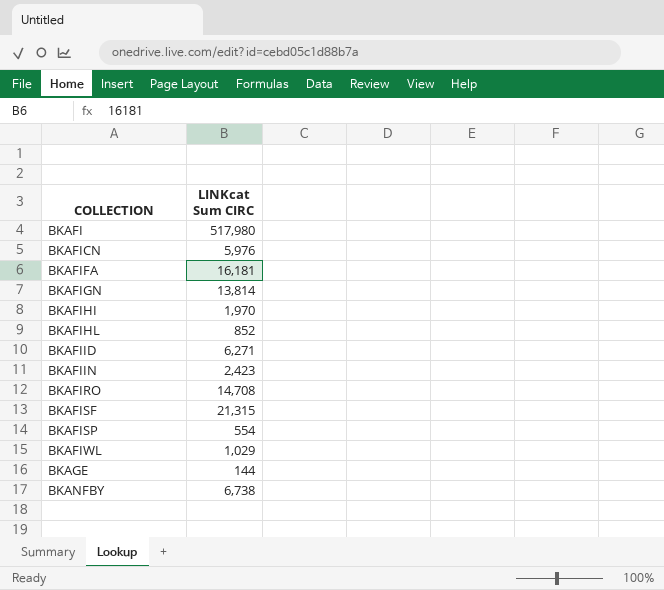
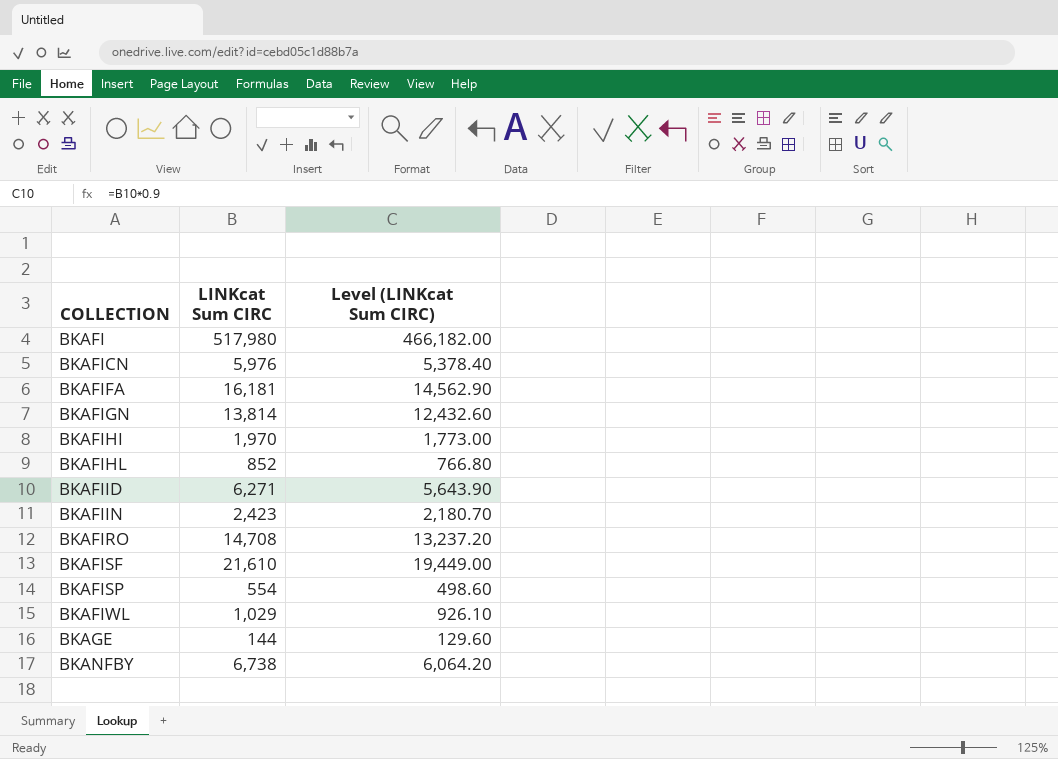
column Level (LINKcat Sum CIRC) | formula: none -> [LINKcat Sum CIRC] * 0.9
BKAFISF | LINKcat Sum CIRC: 21,315 -> 21,610

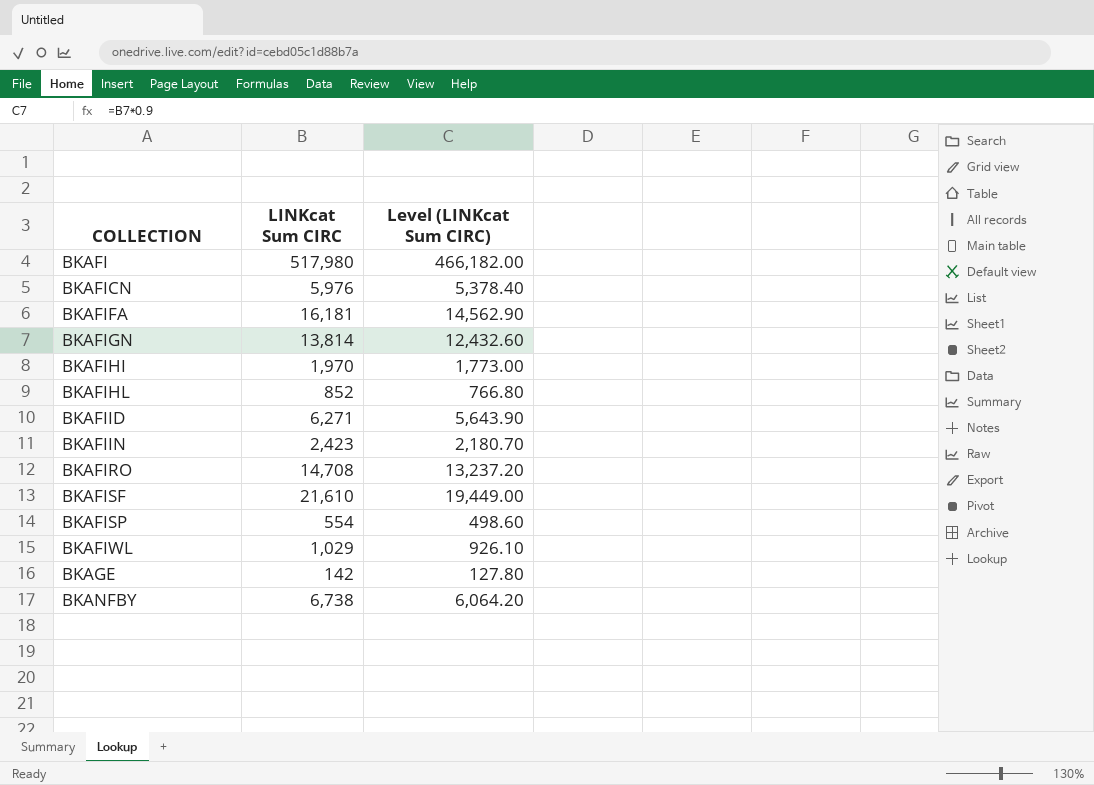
BKAGE | LINKcat Sum CIRC: 144 -> 142
BKAGE | Level (LINKcat Sum CIRC): 129.60 -> 127.80

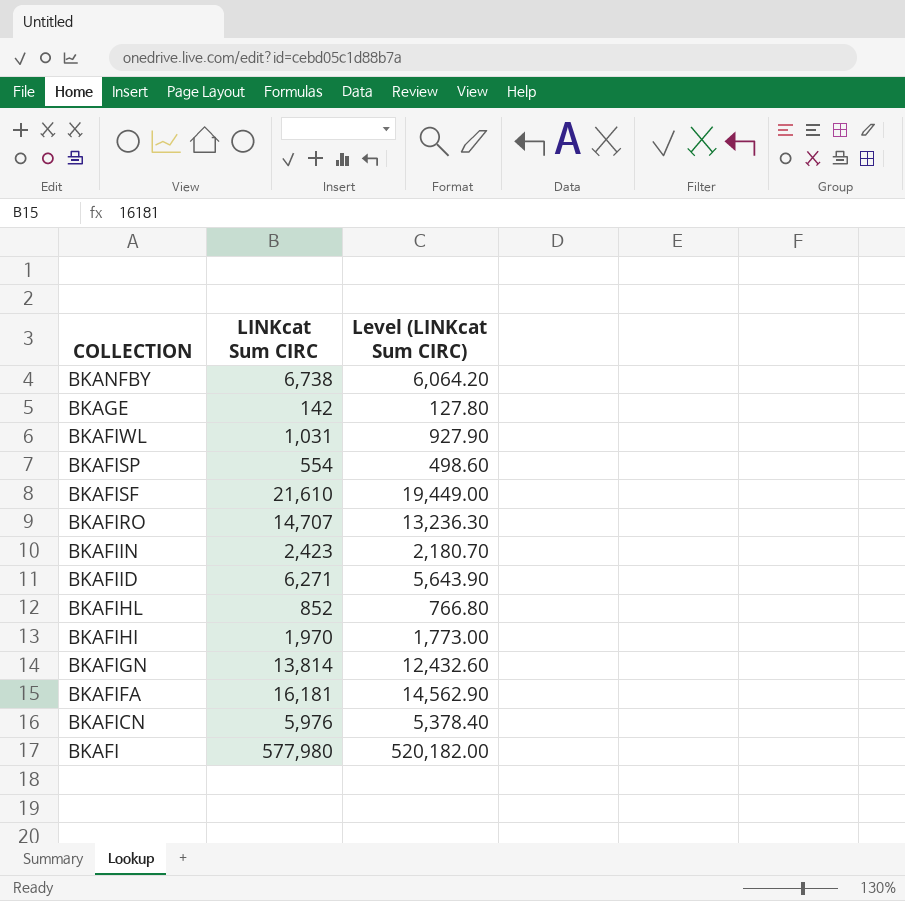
row order: COLLECTION ascending -> COLLECTION descending
BKAFIWL | LINKcat Sum CIRC: 1,029 -> 1,031
BKAFIWL | Level (LINKcat Sum CIRC): 926.10 -> 927.90
BKAFIRO | LINKcat Sum CIRC: 14,708 -> 14,707
BKAFIRO | Level (LINKcat Sum CIRC): 13,237.20 -> 13,236.30
BKAFI | LINKcat Sum CIRC: 517,980 -> 577,980
BKAFI | Level (LINKcat Sum CIRC): 466,182.00 -> 520,182.00

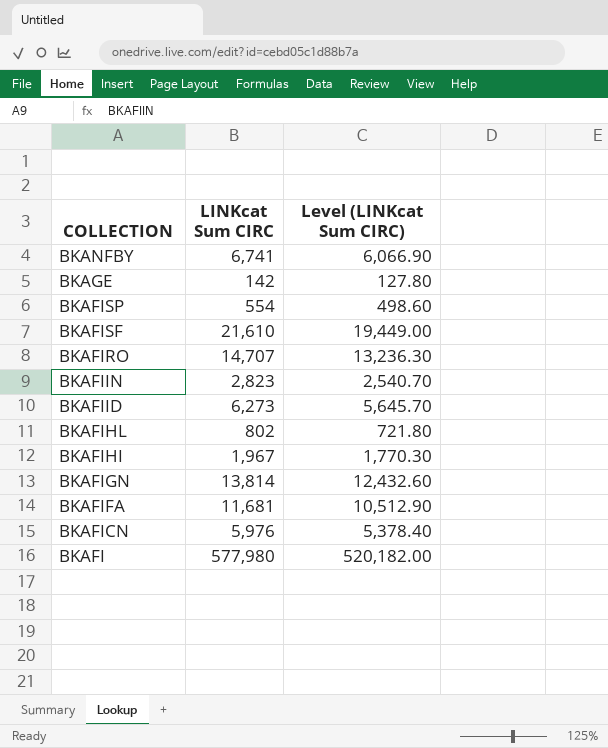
row BKAFIWL: 1,031 | 927.90 -> none
BKANFBY | LINKcat Sum CIRC: 6,738 -> 6,741
BKANFBY | Level (LINKcat Sum CIRC): 6,064.20 -> 6,066.90
BKAFIIN | LINKcat Sum CIRC: 2,423 -> 2,823
BKAFIIN | Level (LINKcat Sum CIRC): 2,180.70 -> 2,540.70
BKAFIID | LINKcat Sum CIRC: 6,271 -> 6,273
BKAFIID | Level (LINKcat Sum CIRC): 5,643.90 -> 5,645.70
BKAFIHL | LINKcat Sum CIRC: 852 -> 802
BKAFIHL | Level (LINKcat Sum CIRC): 766.80 -> 721.80
BKAFIHI | LINKcat Sum CIRC: 1,970 -> 1,967
BKAFIHI | Level (LINKcat Sum CIRC): 1,773.00 -> 1,770.30
BKAFIFA | LINKcat Sum CIRC: 16,181 -> 11,681
BKAFIFA | Level (LINKcat Sum CIRC): 14,562.90 -> 10,512.90

